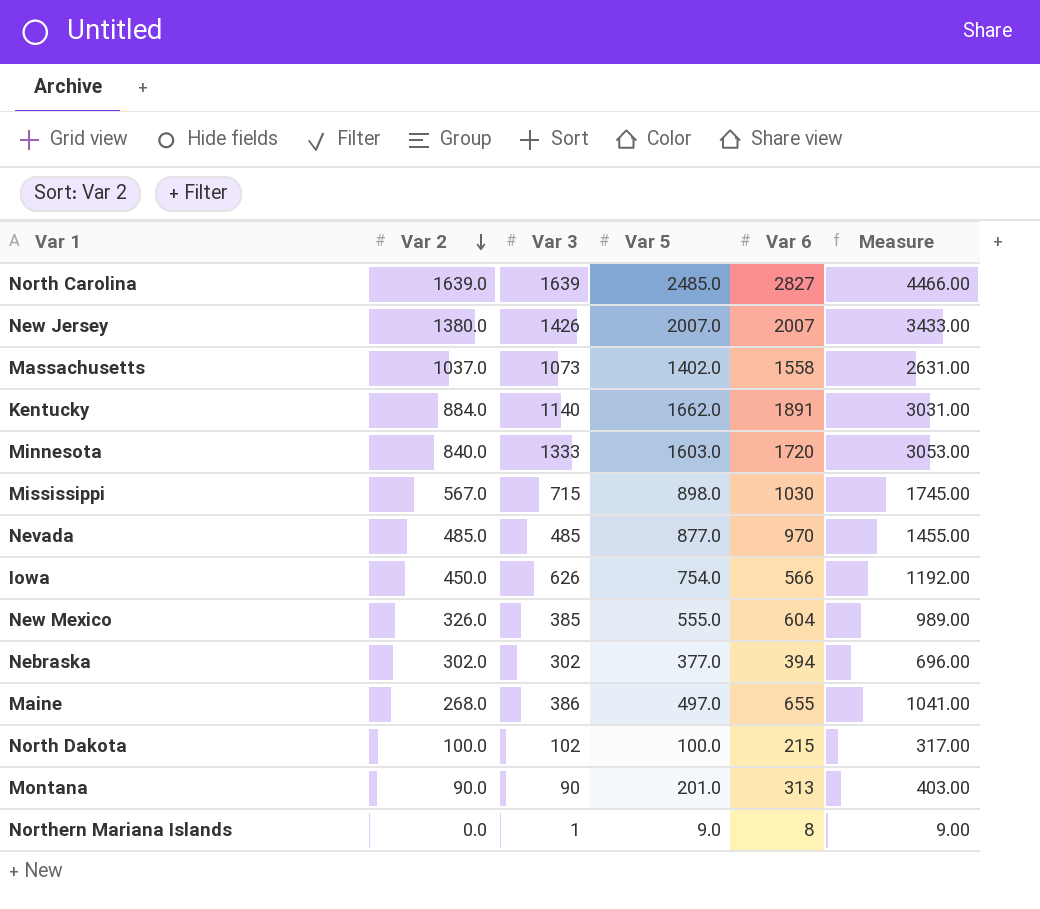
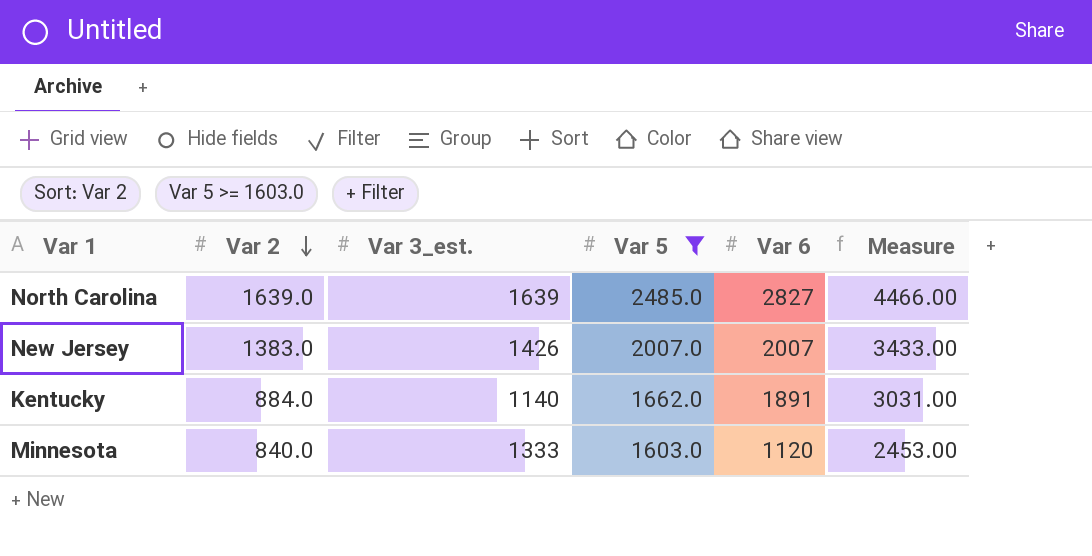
filter: none -> Var 5 >= 1603.0
column name: Var 3 -> Var 3_est.
New Jersey | Var 2: 1380.0 -> 1383.0
Minnesota | Var 6: 1720 -> 1120
Minnesota | Measure: 3053.00 -> 2453.00

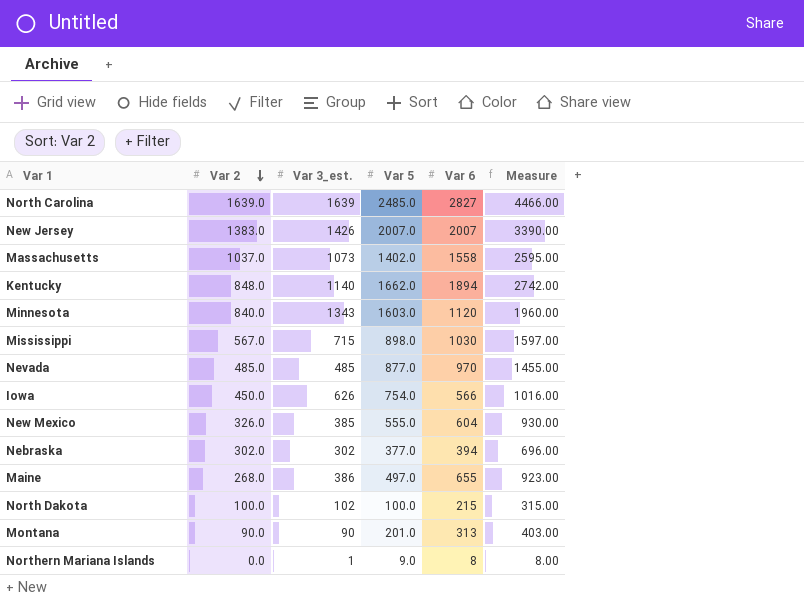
filter: Var 5 >= 1603.0 -> none
column Measure | formula: [Var 3_est.] + [Var 6] -> [Var 2] + [Var 6]
Kentucky | Var 2: 884.0 -> 848.0
Kentucky | Var 6: 1891 -> 1894
Minnesota | Var 3_est.: 1333 -> 1343

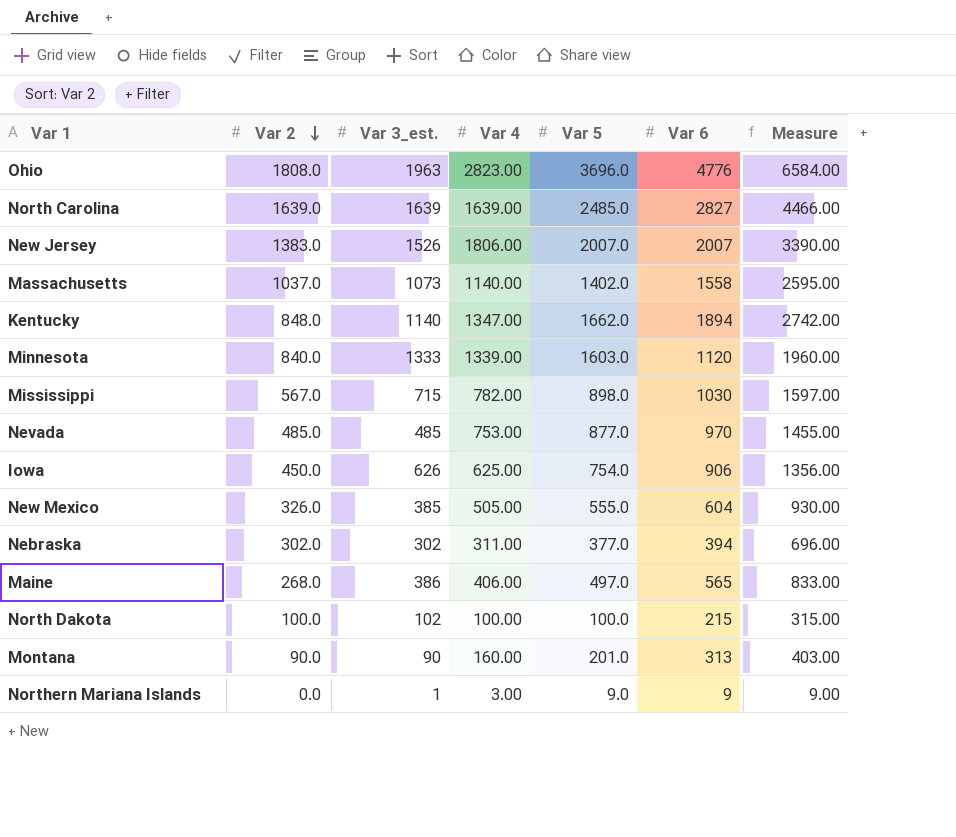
column Var 4 | position: none -> 4
row Ohio: none -> 1808.0 | 1963 | 2823.00 | 3696.0 | 4776 | 6584.00
New Jersey | Var 3_est.: 1426 -> 1526
Minnesota | Var 3_est.: 1343 -> 1333
Iowa | Var 6: 566 -> 906
Iowa | Measure: 1016.00 -> 1356.00
Maine | Var 6: 655 -> 565
Maine | Measure: 923.00 -> 833.00
Northern Mariana Islands | Var 6: 8 -> 9
Northern Mariana Islands | Measure: 8.00 -> 9.00

